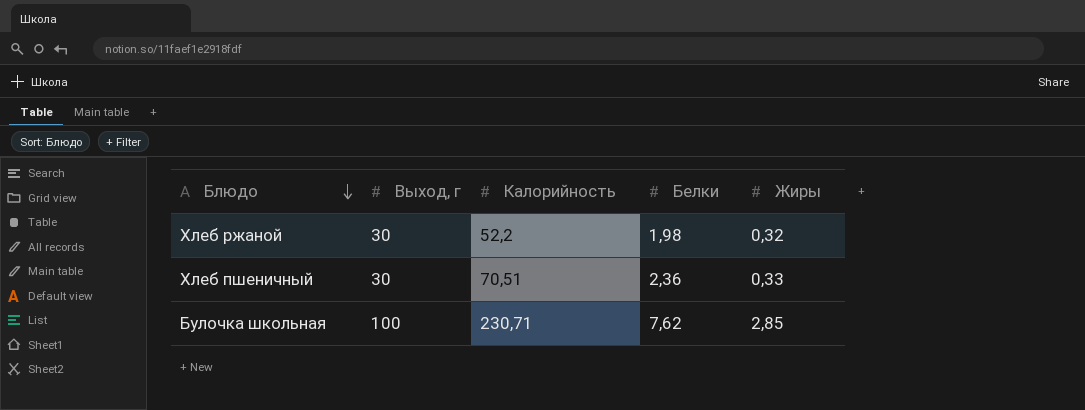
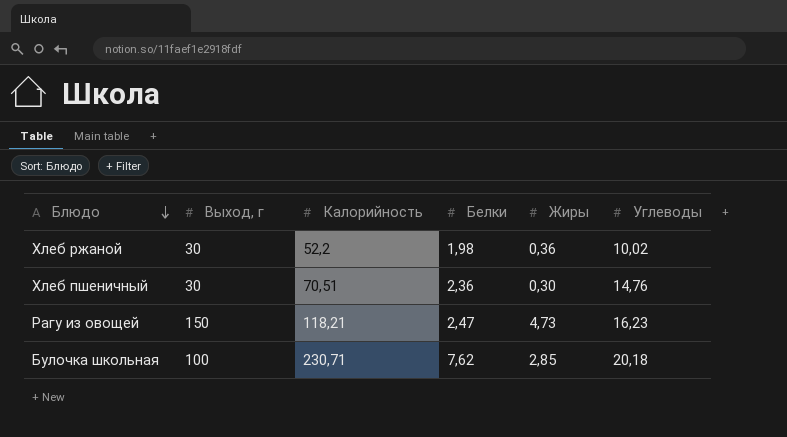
column Углеводы | position: none -> 6
Хлеб ржаной | Жиры: 0,32 -> 0,36
Хлеб пшеничный | Жиры: 0,33 -> 0,30
row Рагу из овощей: none -> 150 | 118,21 | 2,47 | 4,73 | 16,23

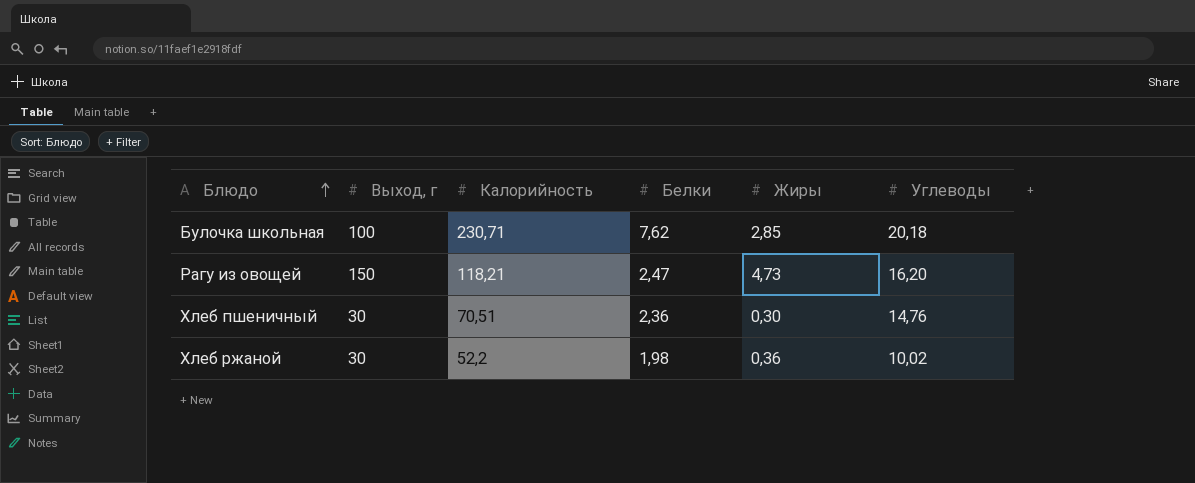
row order: Блюдо descending -> Блюдо ascending
Рагу из овощей | Углеводы: 16,23 -> 16,20

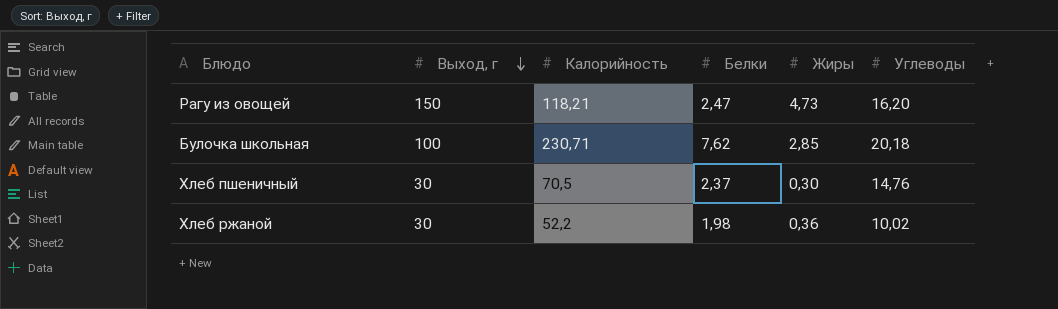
row order: Блюдо ascending -> Выход, г descending
Хлеб пшеничный | Калорийность: 70,51 -> 70,5
Хлеб пшеничный | Белки: 2,36 -> 2,37

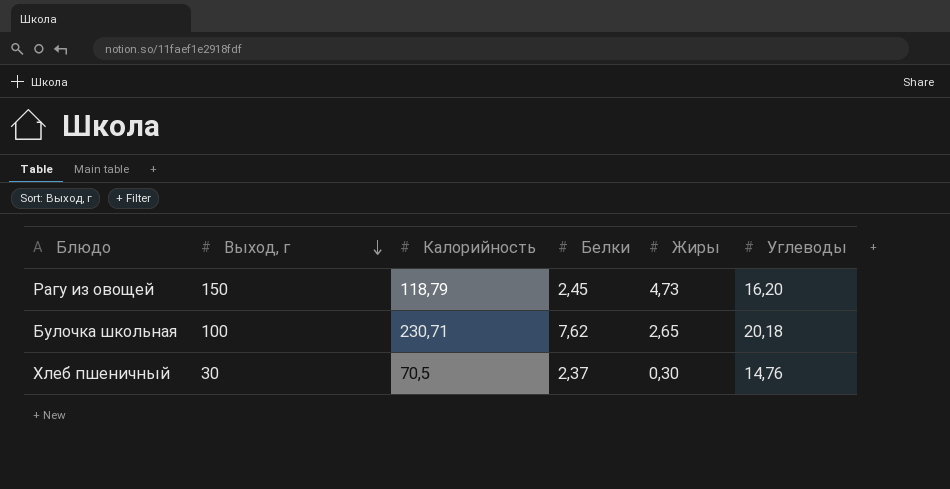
row Хлеб ржаной: 30 | 52,2 | 1,98 | 0,36 | 10,02 -> none
Рагу из овощей | Калорийность: 118,21 -> 118,79
Рагу из овощей | Белки: 2,47 -> 2,45
Булочка школьная | Жиры: 2,85 -> 2,65

